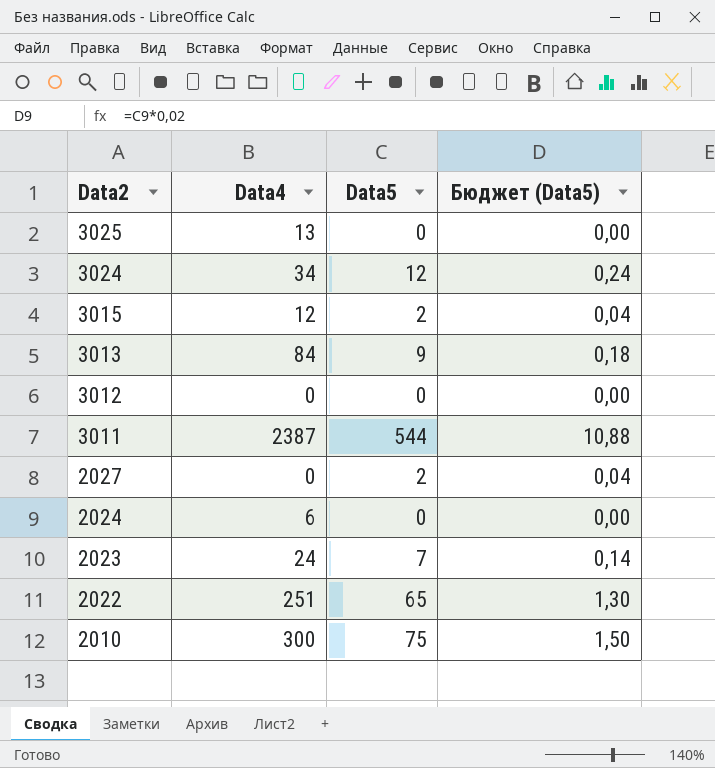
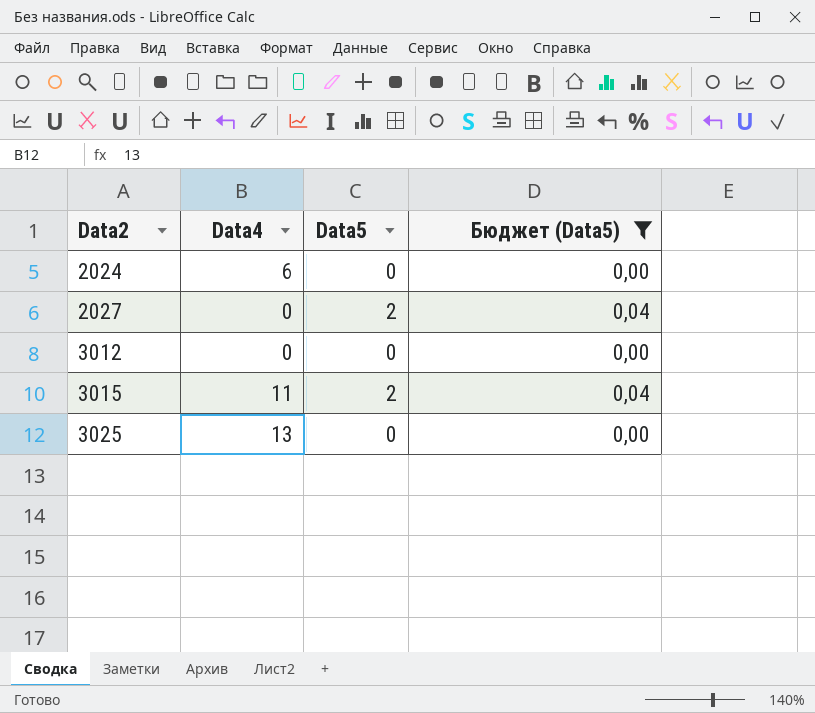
filter: none -> Бюджет (Data5) <= 0,04
row order: Data2 descending -> Data2 ascending
3015 | Data4: 12 -> 11

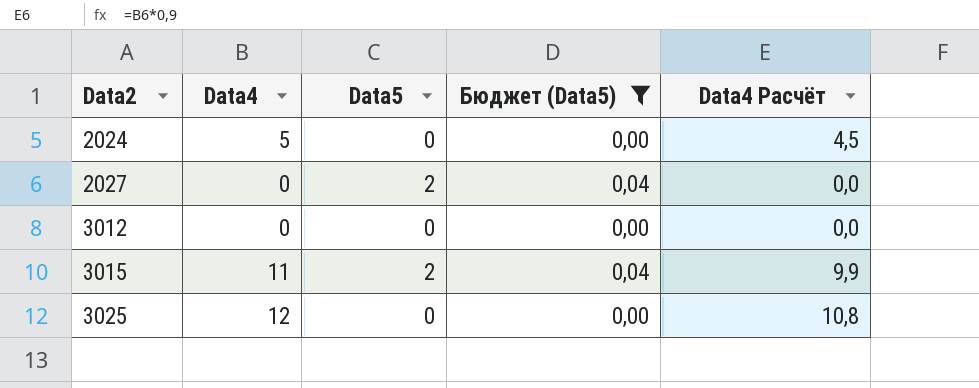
column Data4 Расчёт | formula: none -> [Data4] * 0,9
2024 | Data4: 6 -> 5
3025 | Data4: 13 -> 12

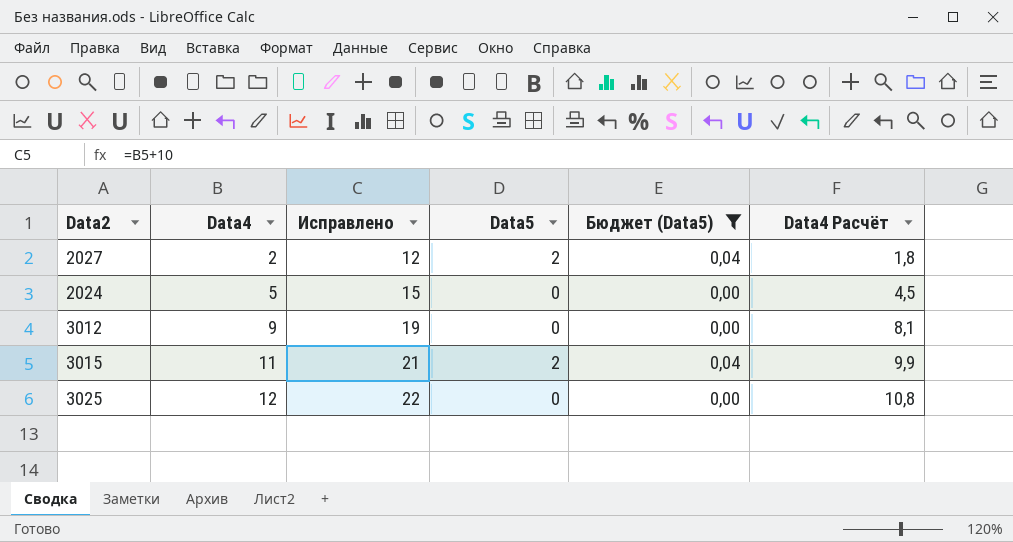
row order: Data2 ascending -> Data4 ascending
column Исправлено | formula: none -> [Data4] + 10
2027 | Data4: 0 -> 2
2027 | Data4 Расчёт: 0,0 -> 1,8
3012 | Data4: 0 -> 9
3012 | Data4 Расчёт: 0,0 -> 8,1

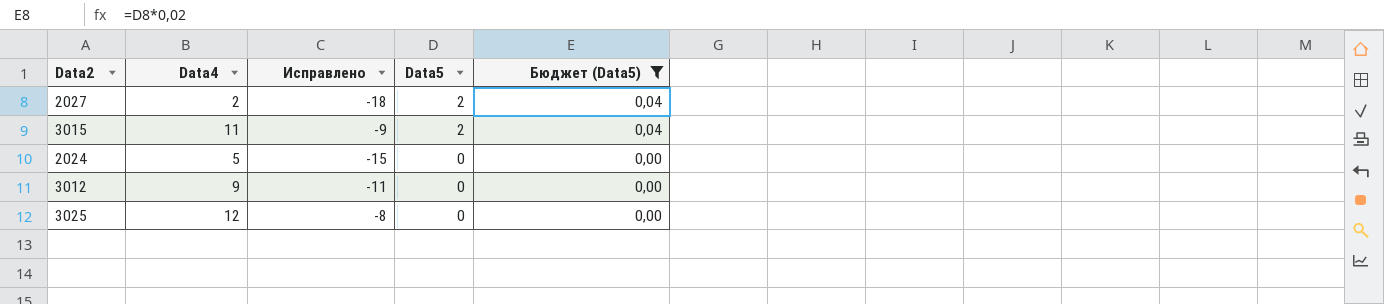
row order: Data4 ascending -> Data5 descending
column Data4 Расчёт | formula: [Data4] * 0,9 -> none
column Исправлено | formula: [Data4] + 10 -> [Data4] - 20

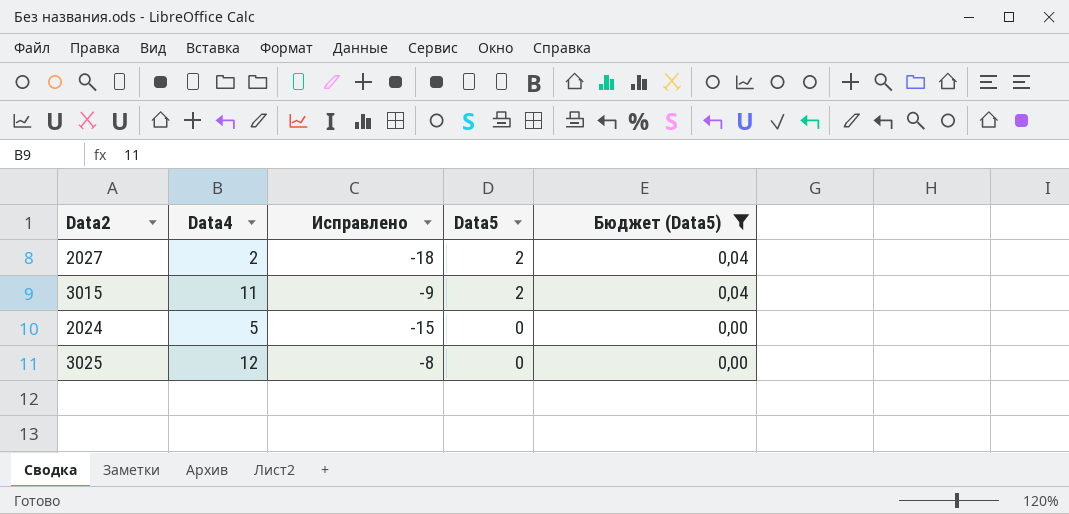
row 3012: 9 | -11 | 0 | 0,00 -> none

